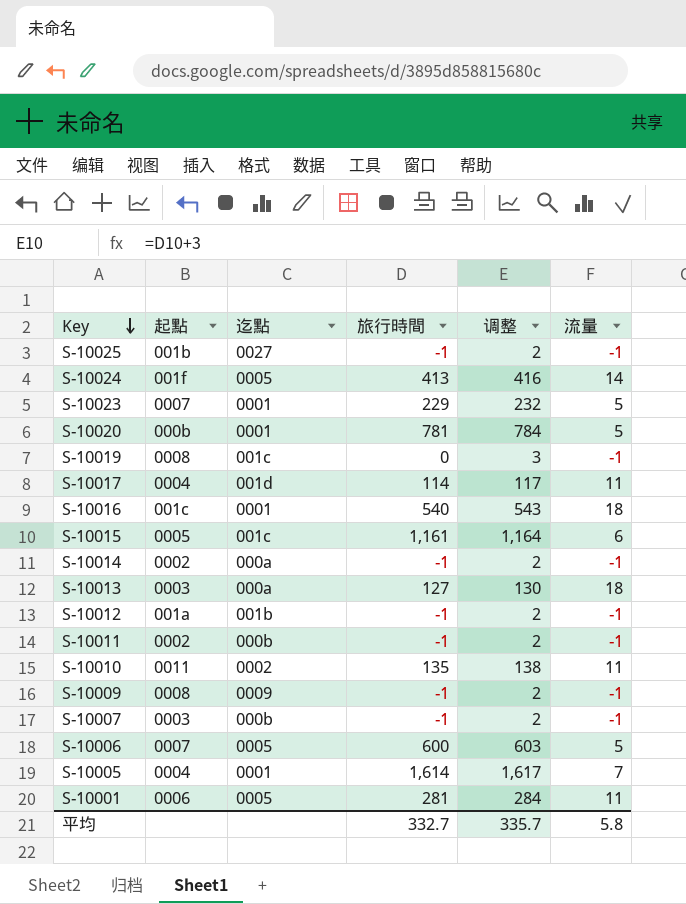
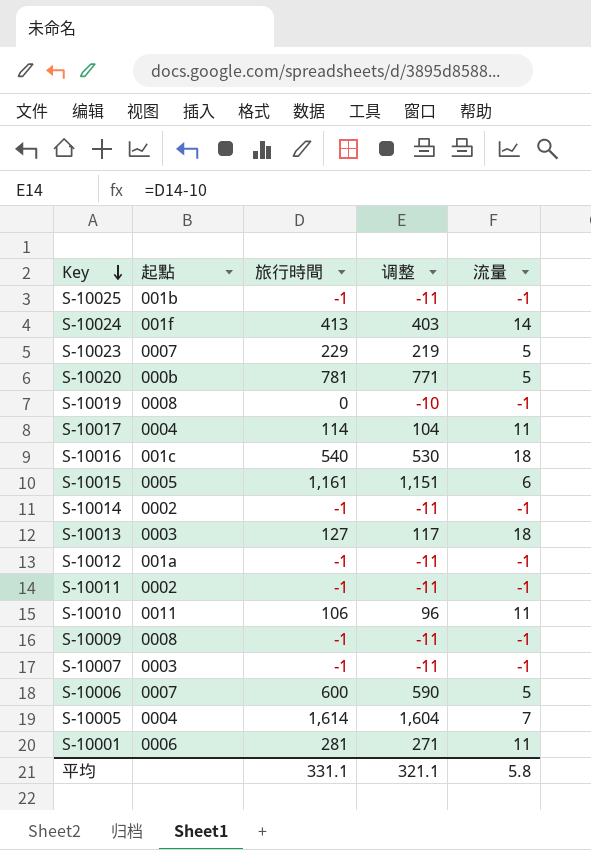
column 迄點 | position: 3 -> none
column 调整 | formula: [旅行時間] + 3 -> [旅行時間] - 10
S-10010 | 旅行時間: 135 -> 106
平均 | 旅行時間: 332.7 -> 331.1
平均 | 调整: 335.7 -> 321.1

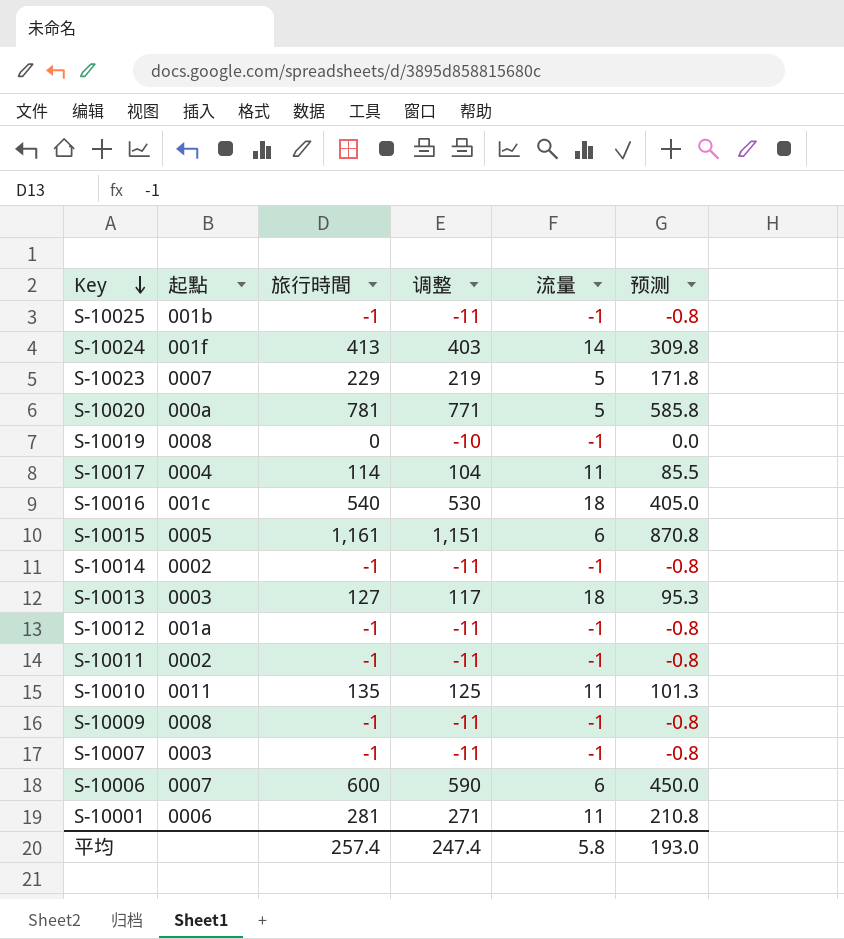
column 预测 | formula: none -> [旅行時間] * 0.75
row S-10005: 0004 | 1,614 | 1,604 | 7 -> none
S-10020 | 起點: 000b -> 000a
S-10010 | 旅行時間: 106 -> 135
S-10010 | 调整: 96 -> 125
S-10006 | 流量: 5 -> 6
平均 | 旅行時間: 331.1 -> 257.4
平均 | 调整: 321.1 -> 247.4

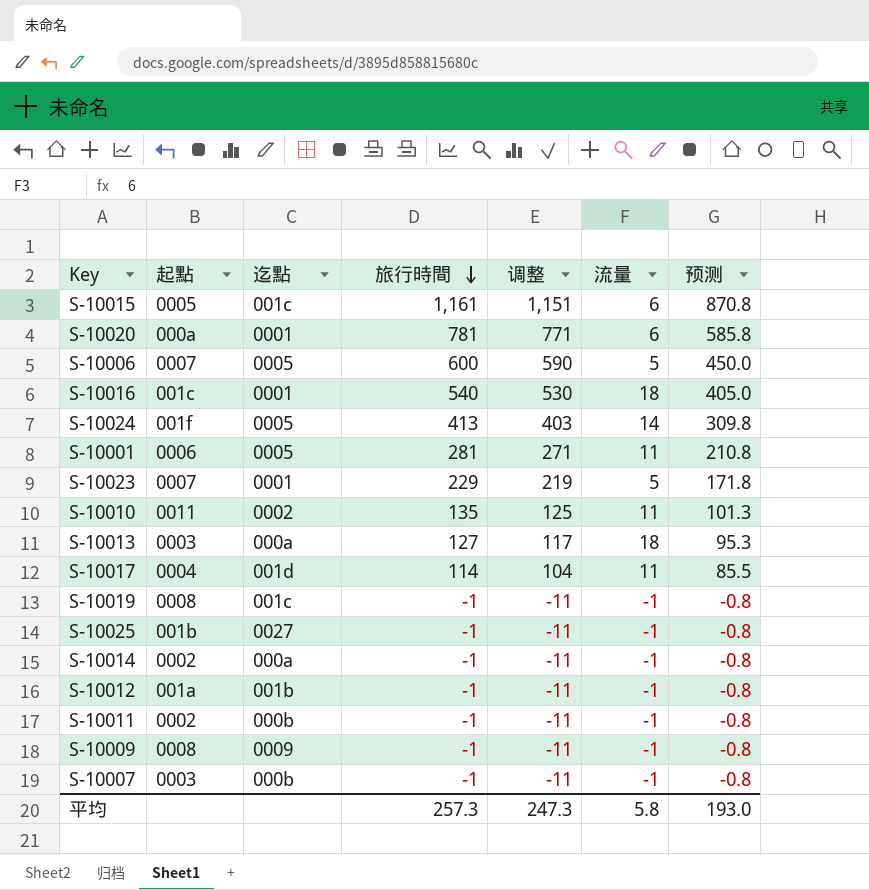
row order: Key descending -> 旅行時間 descending
column 迄點 | position: none -> 3
S-10020 | 流量: 5 -> 6
S-10006 | 流量: 6 -> 5
S-10019 | 旅行時間: 0 -> -1
S-10019 | 调整: -10 -> -11
S-10019 | 预测: 0.0 -> -0.8
平均 | 旅行時間: 257.4 -> 257.3
平均 | 调整: 247.4 -> 247.3

